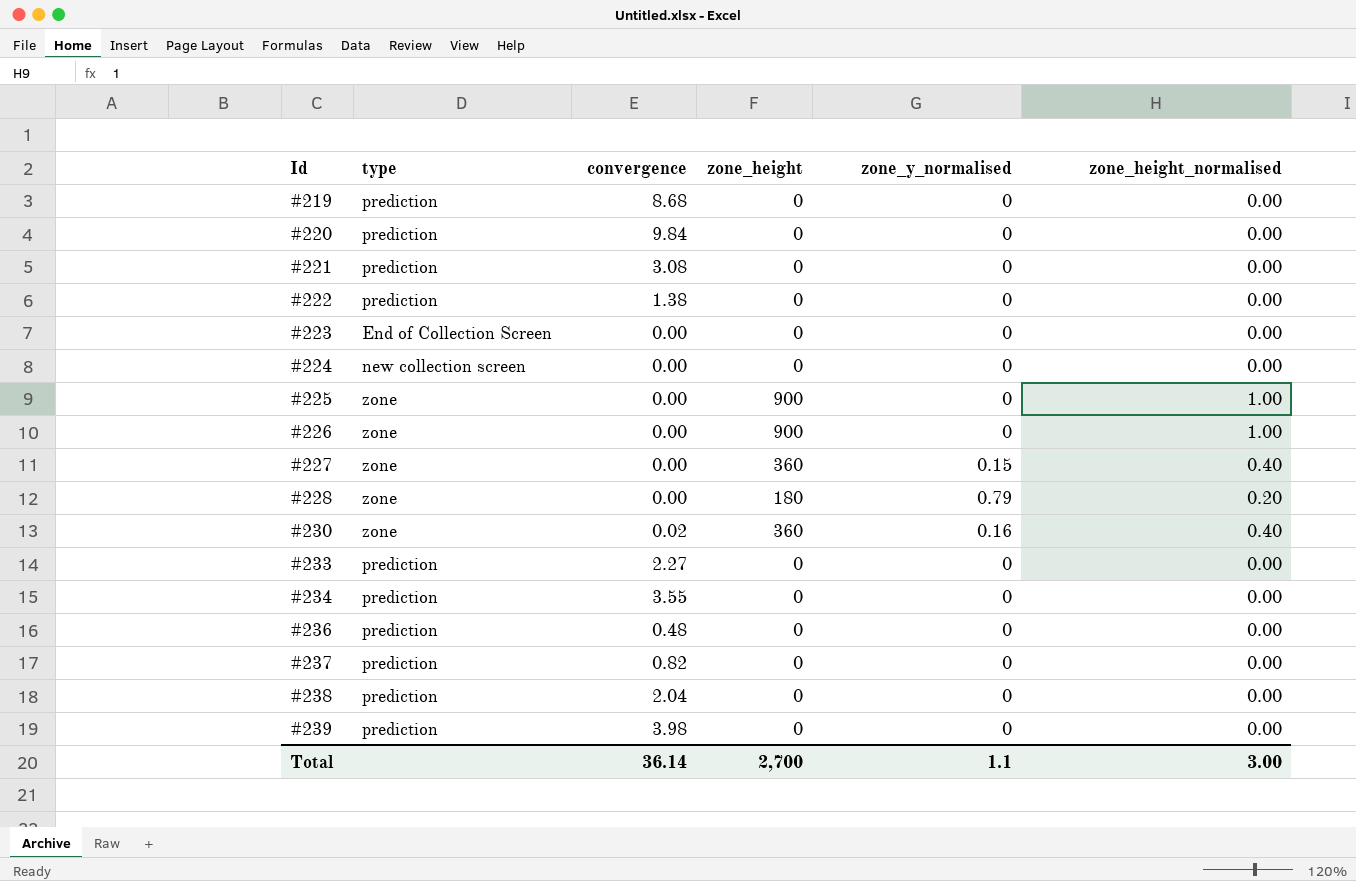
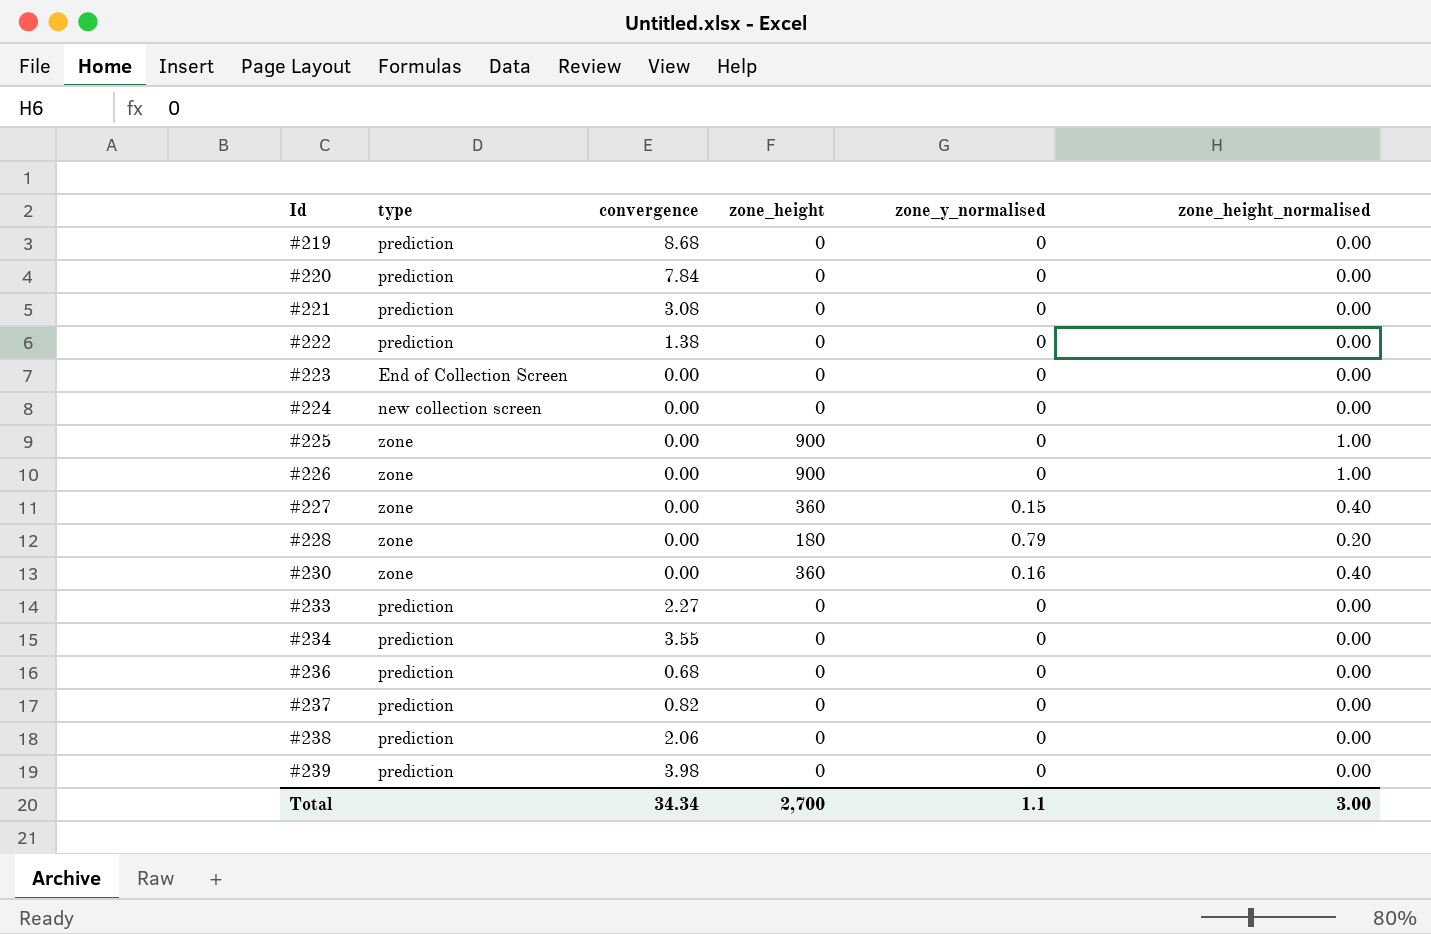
#220 | convergence: 9.84 -> 7.84
#230 | convergence: 0.02 -> 0.00
#236 | convergence: 0.48 -> 0.68
#238 | convergence: 2.04 -> 2.06
Total | convergence: 36.14 -> 34.34

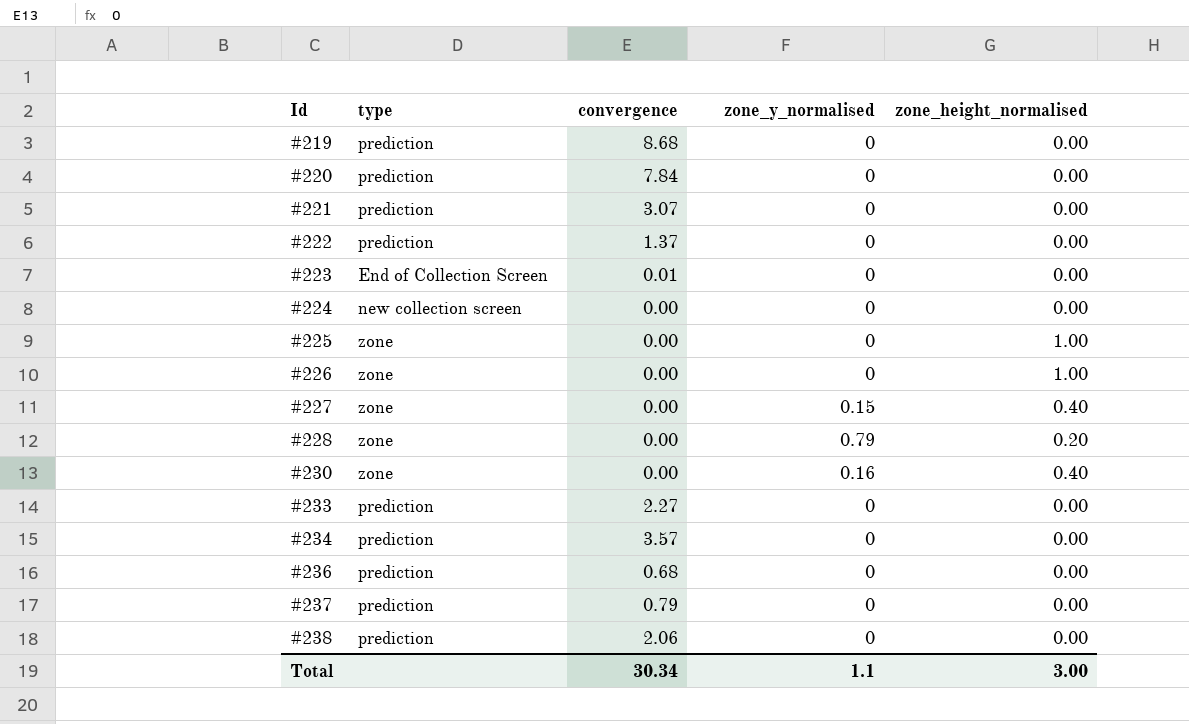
column zone_height | position: 4 -> none
row #239: prediction | 3.98 | 0 | 0 | 0.00 -> none
#221 | convergence: 3.08 -> 3.07
#222 | convergence: 1.38 -> 1.37
#223 | convergence: 0.00 -> 0.01
#234 | convergence: 3.55 -> 3.57
#237 | convergence: 0.82 -> 0.79
Total | convergence: 34.34 -> 30.34

